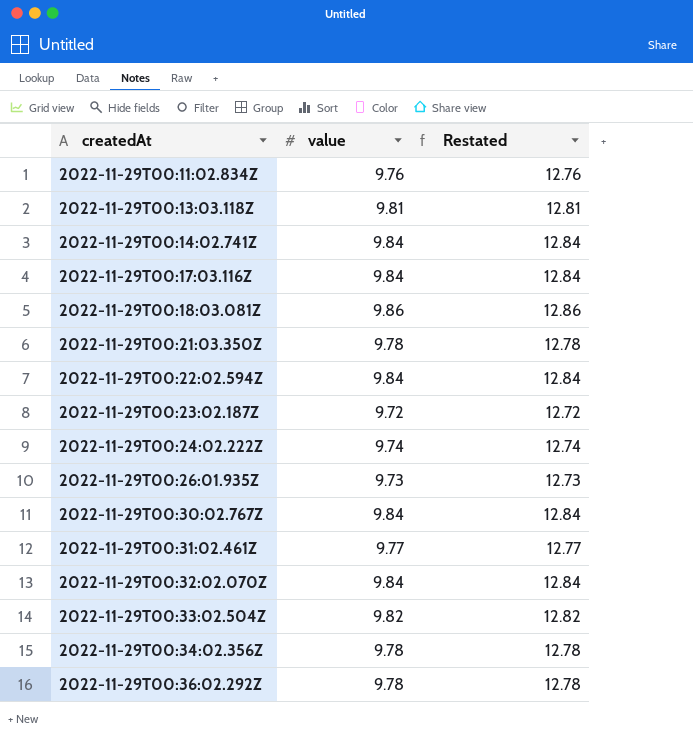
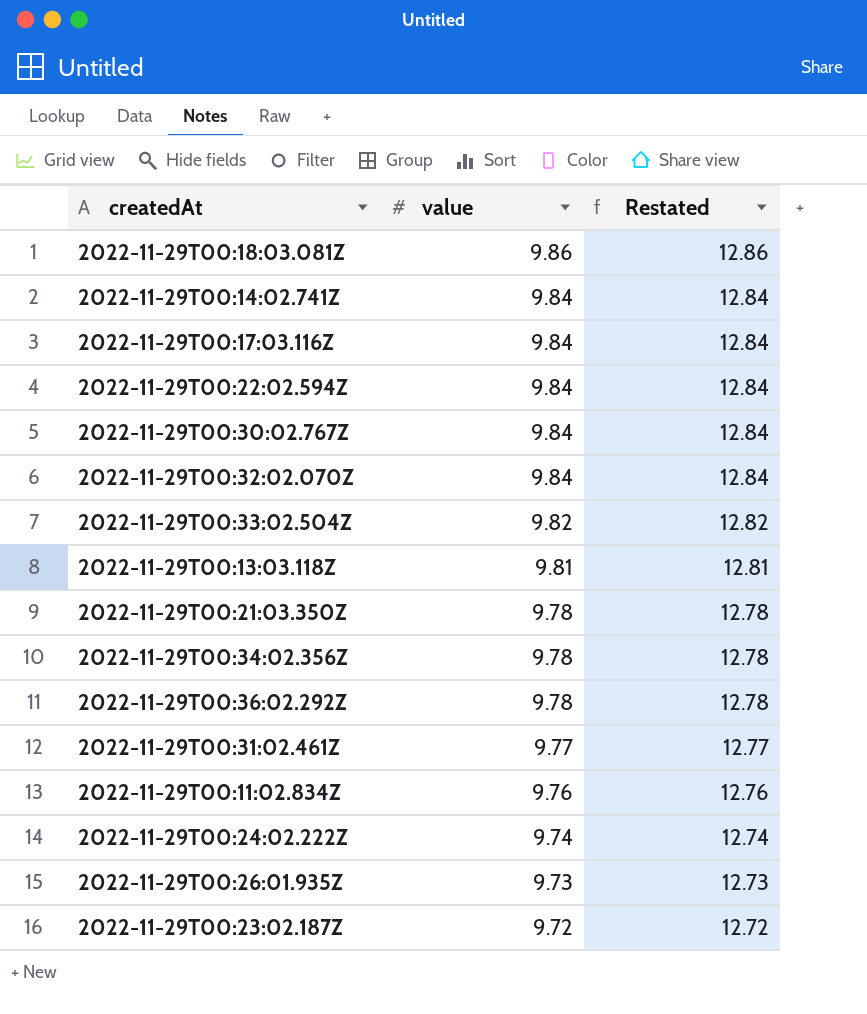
row order: createdAt ascending -> value descending

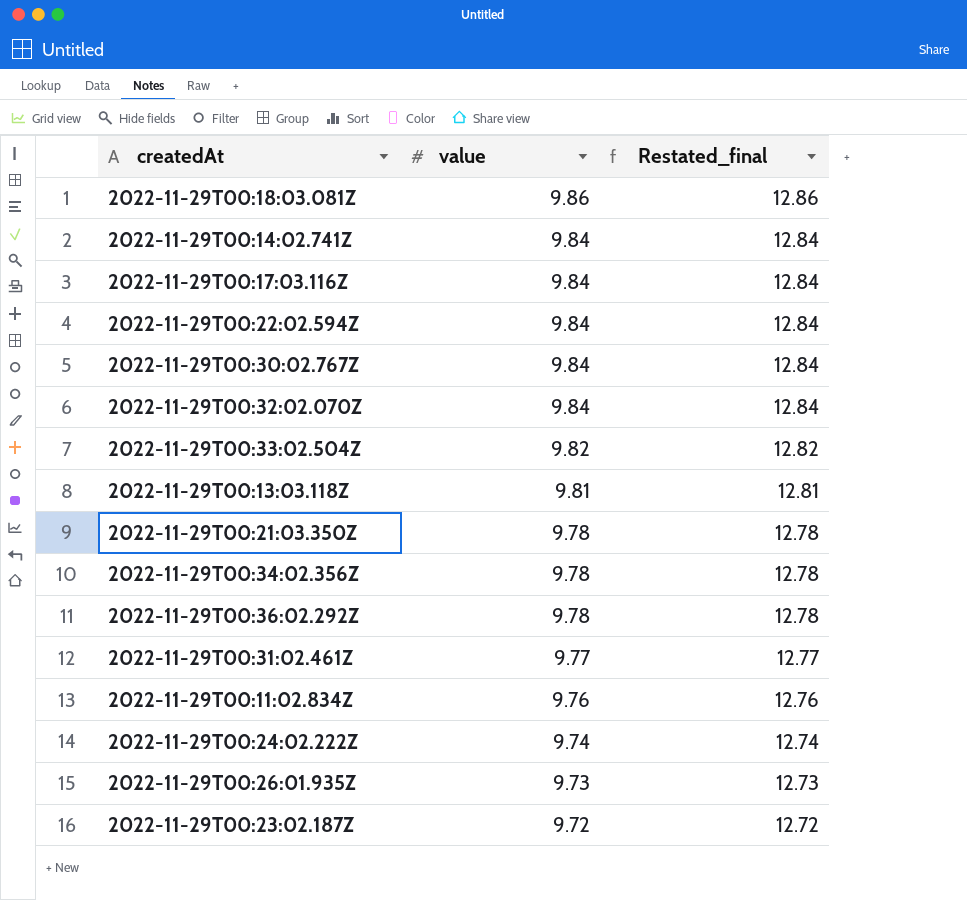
column name: Restated -> Restated_final

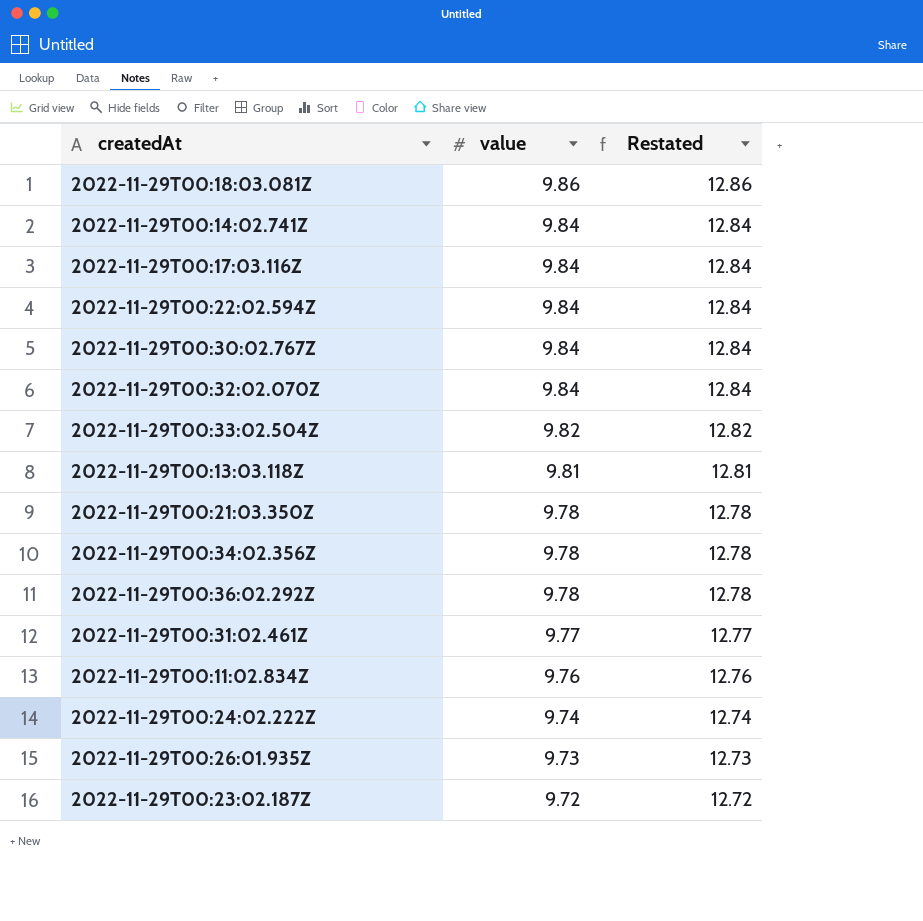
column name: Restated_final -> Restated

